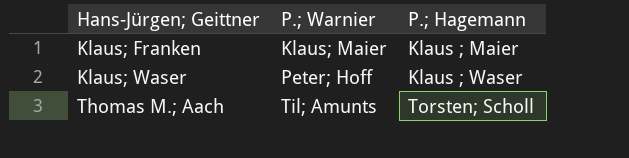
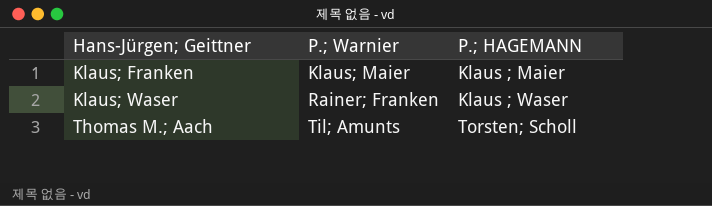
column name: P.; Hagemann -> P.; HAGEMANN
Klaus; Waser | P.; Warnier: Peter; Hoff -> Rainer; Franken

